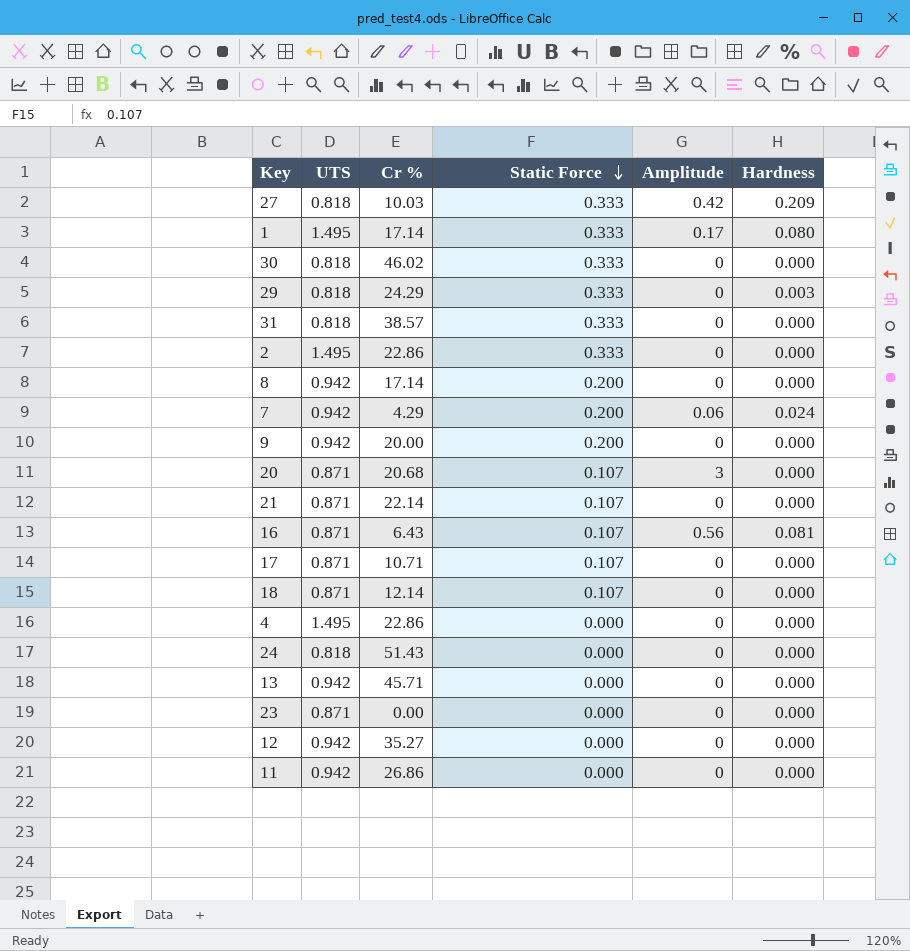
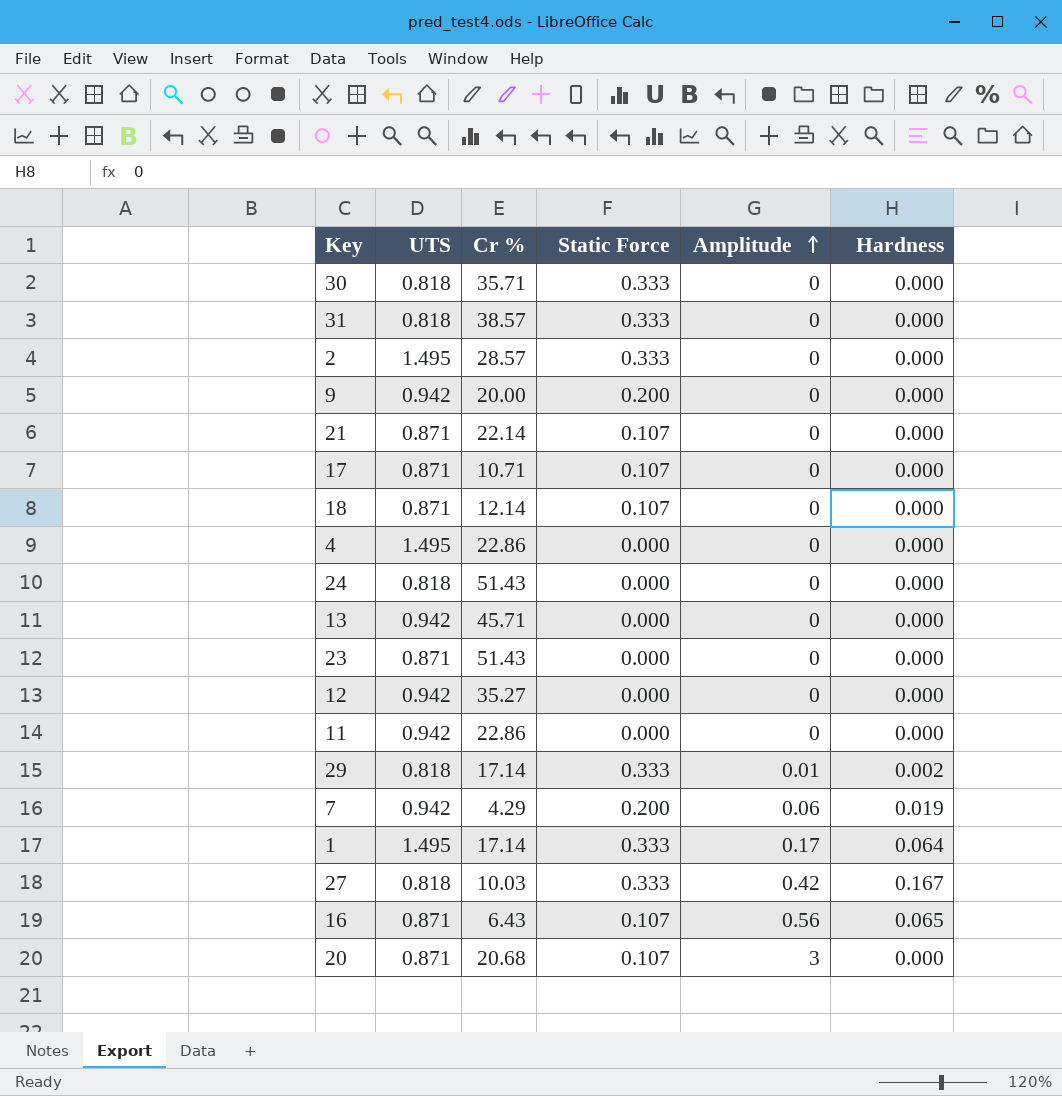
row order: Static Force descending -> Amplitude ascending
row 8: 0.942 | 17.14 | 0.200 | 0 | 0.000 -> none
30 | Cr %: 46.02 -> 35.71
2 | Cr %: 22.86 -> 28.57
23 | Cr %: 0.00 -> 51.43
11 | Cr %: 26.86 -> 22.86
29 | Cr %: 24.29 -> 17.14
29 | Amplitude: 0 -> 0.01
29 | Hardness: 0.003 -> 0.002
7 | Hardness: 0.024 -> 0.019
1 | Hardness: 0.080 -> 0.064
27 | Hardness: 0.209 -> 0.167
16 | Hardness: 0.081 -> 0.065

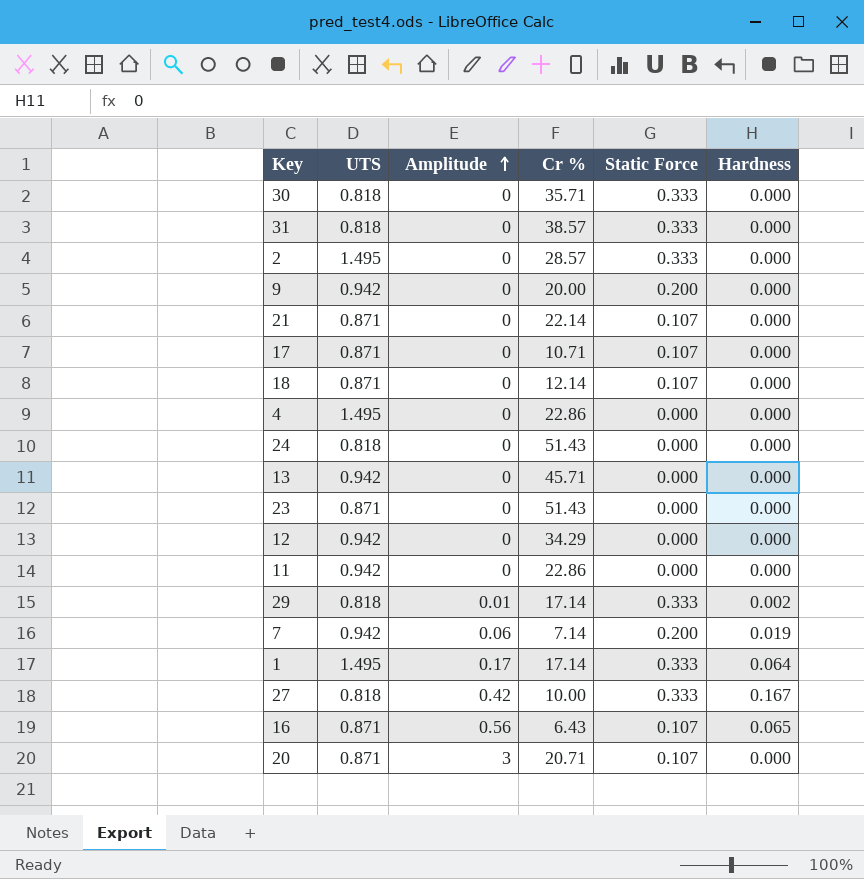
column Amplitude | position: 5 -> 3
12 | Cr %: 35.27 -> 34.29
7 | Cr %: 4.29 -> 7.14
27 | Cr %: 10.03 -> 10.00
20 | Cr %: 20.68 -> 20.71

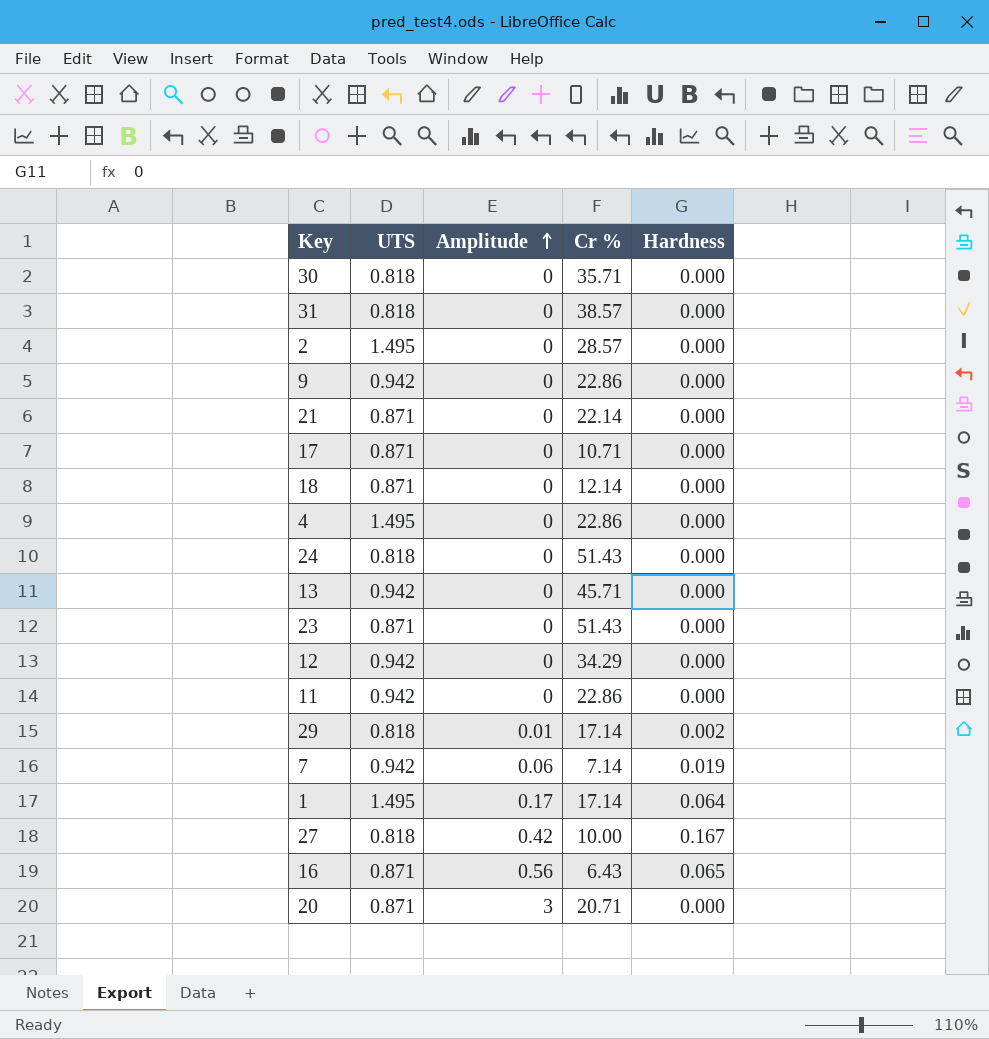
column Static Force | position: 5 -> none
9 | Cr %: 20.00 -> 22.86

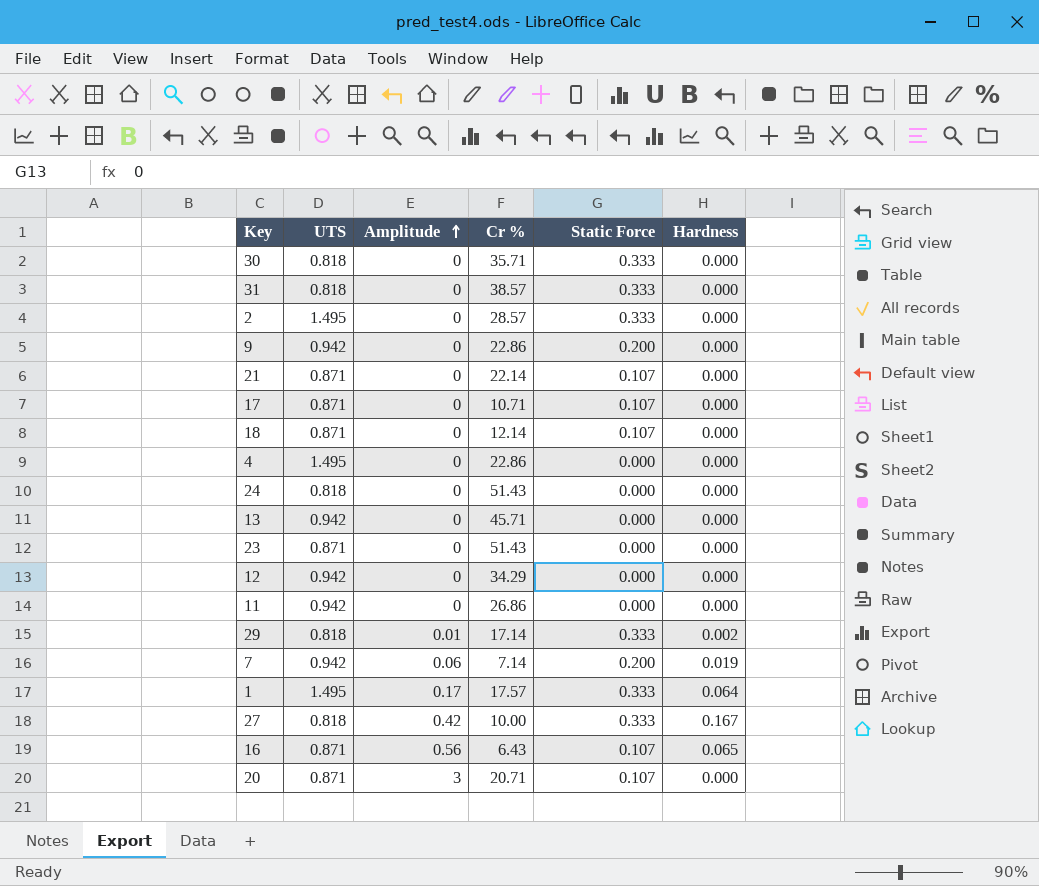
column Static Force | position: none -> 5
11 | Cr %: 22.86 -> 26.86
1 | Cr %: 17.14 -> 17.57

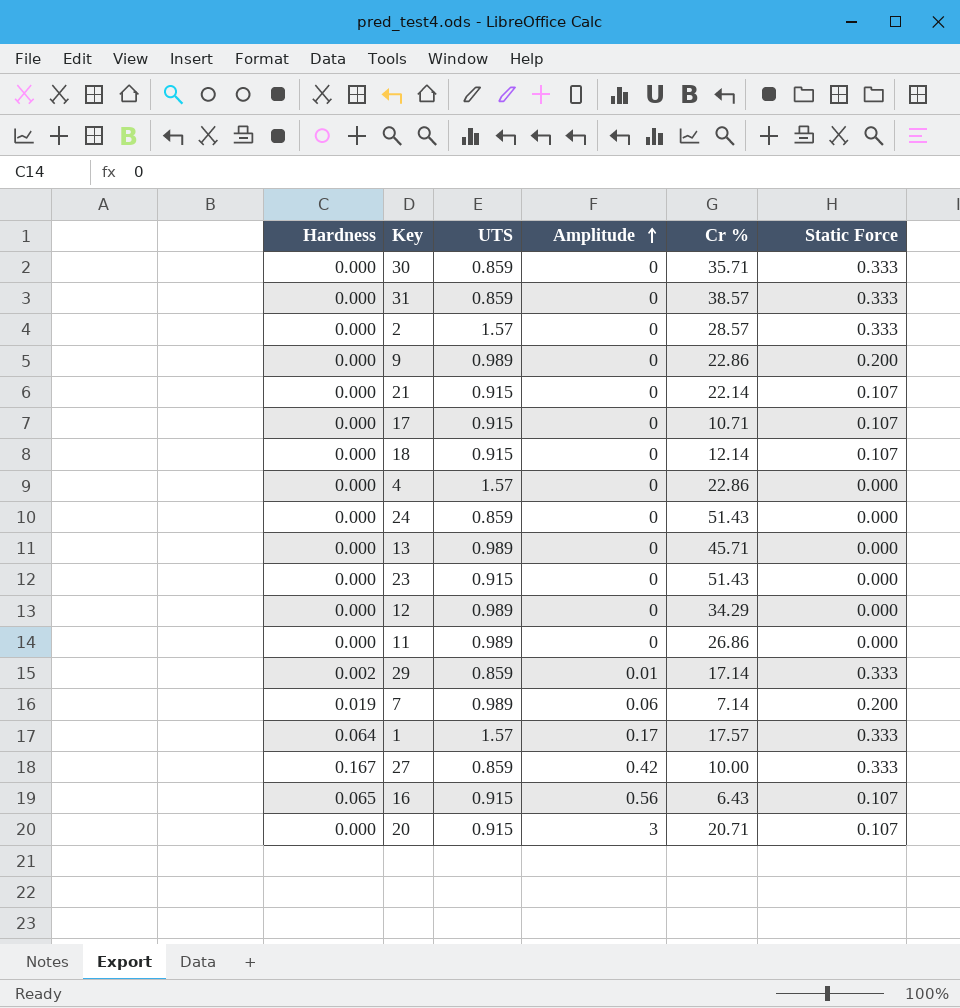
column Hardness | position: 6 -> 1
30 | UTS: 0.818 -> 0.859
31 | UTS: 0.818 -> 0.859
2 | UTS: 1.495 -> 1.57
9 | UTS: 0.942 -> 0.989
21 | UTS: 0.871 -> 0.915
17 | UTS: 0.871 -> 0.915
18 | UTS: 0.871 -> 0.915
4 | UTS: 1.495 -> 1.57
24 | UTS: 0.818 -> 0.859
13 | UTS: 0.942 -> 0.989
23 | UTS: 0.871 -> 0.915
12 | UTS: 0.942 -> 0.989
11 | UTS: 0.942 -> 0.989
29 | UTS: 0.818 -> 0.859
7 | UTS: 0.942 -> 0.989
1 | UTS: 1.495 -> 1.57
27 | UTS: 0.818 -> 0.859
16 | UTS: 0.871 -> 0.915
20 | UTS: 0.871 -> 0.915

